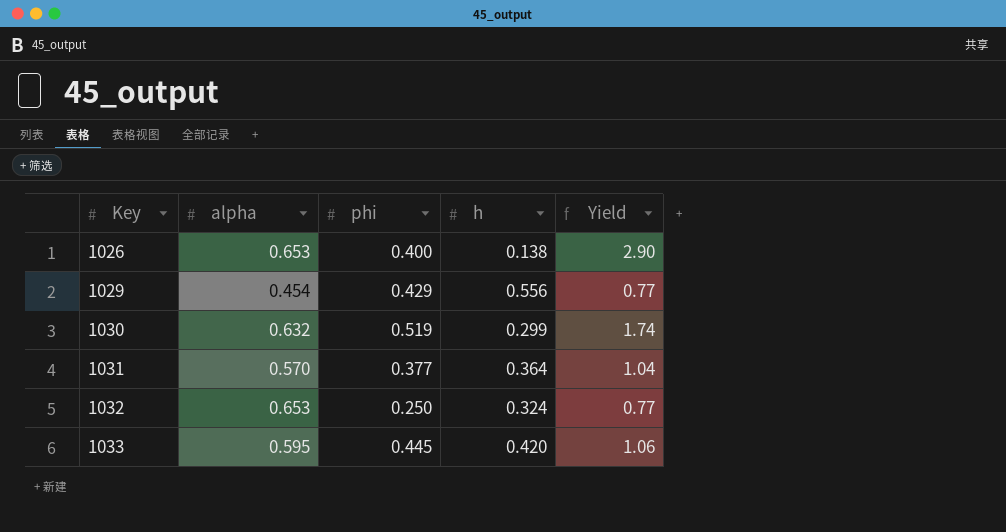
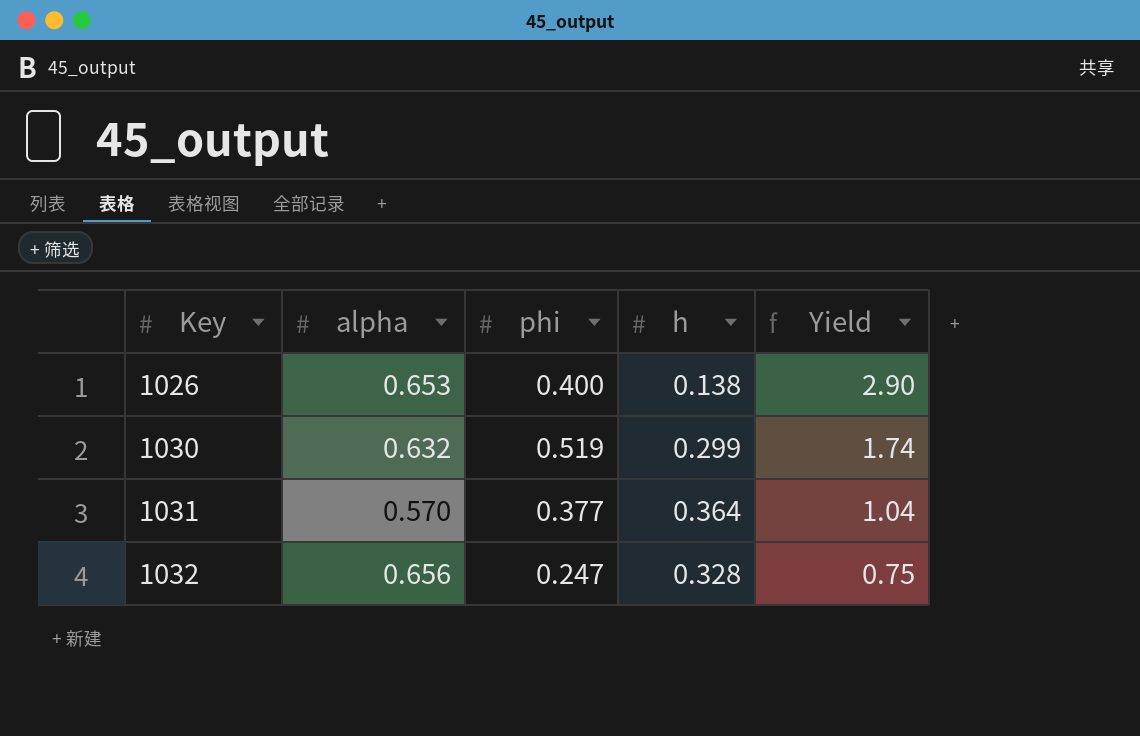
row 1029: 0.454 | 0.429 | 0.556 | 0.77 -> none
row 1033: 0.595 | 0.445 | 0.420 | 1.06 -> none
1032 | alpha: 0.653 -> 0.656
1032 | phi: 0.250 -> 0.247
1032 | h: 0.324 -> 0.328
1032 | Yield: 0.77 -> 0.75

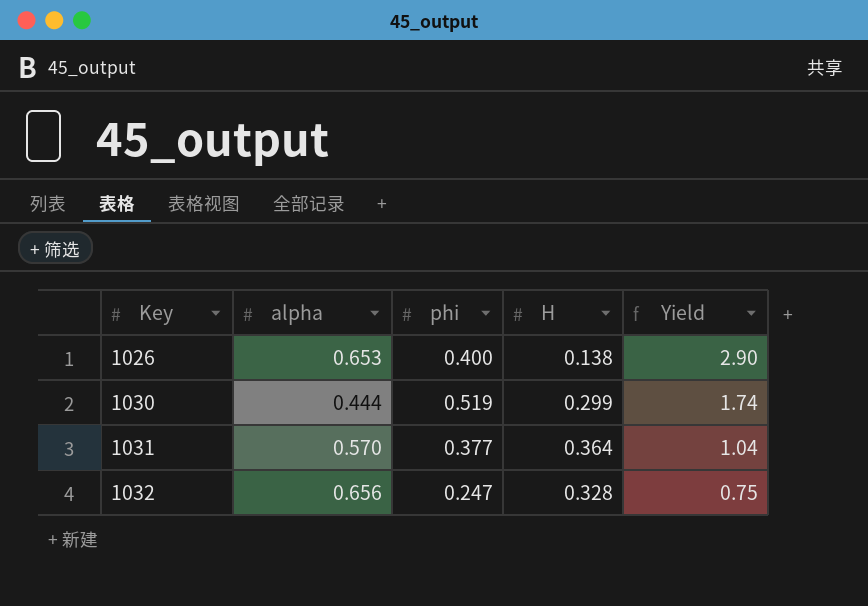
column name: h -> H
1030 | alpha: 0.632 -> 0.444

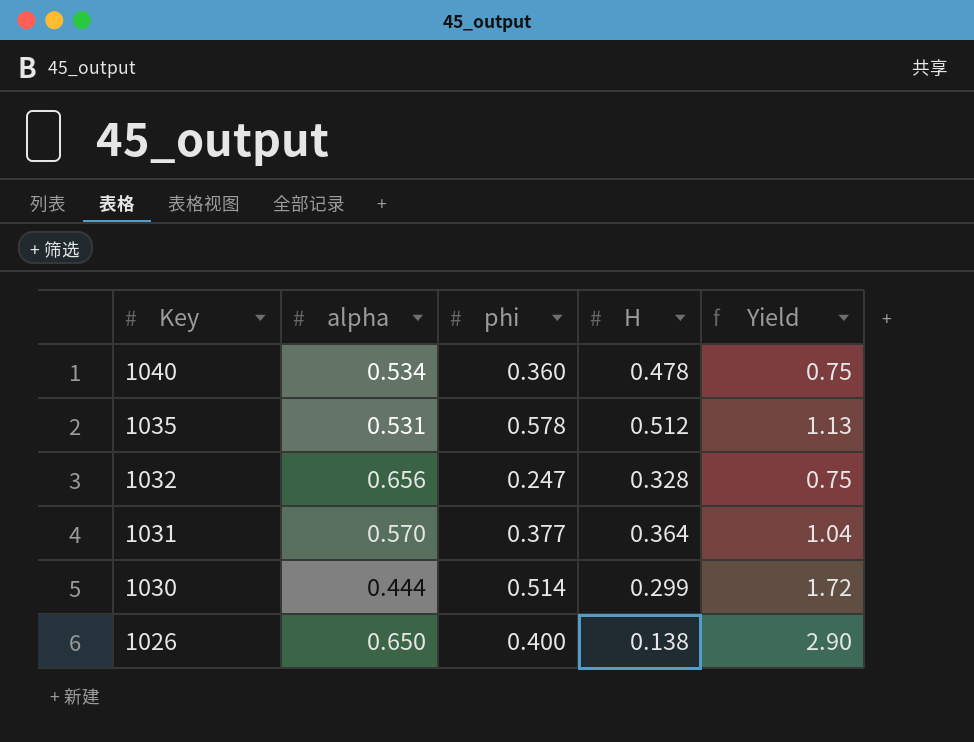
row order: Key ascending -> Key descending
row 1040: none -> 0.534 | 0.360 | 0.478 | 0.75
row 1035: none -> 0.531 | 0.578 | 0.512 | 1.13
1030 | phi: 0.519 -> 0.514
1030 | Yield: 1.74 -> 1.72
1026 | alpha: 0.653 -> 0.650

